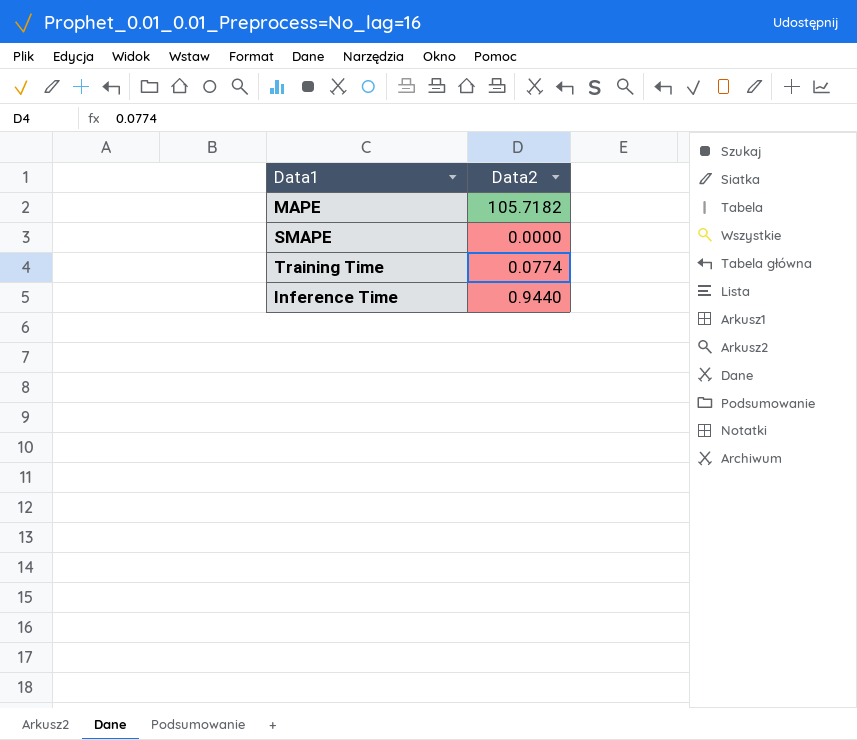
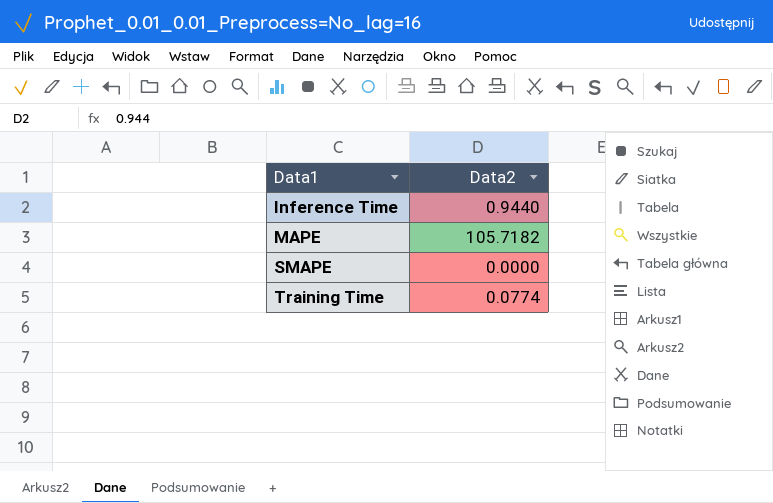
row order: none -> Data1 ascending

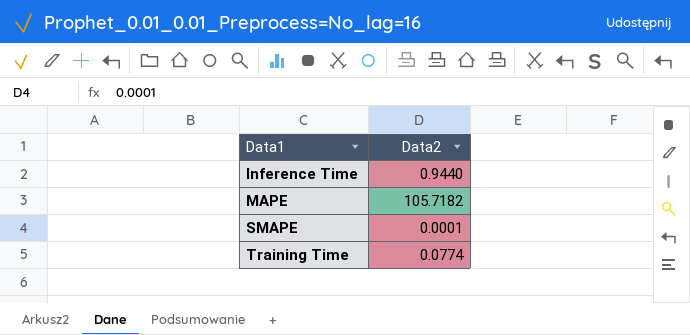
SMAPE | Data2: 0.0000 -> 0.0001

